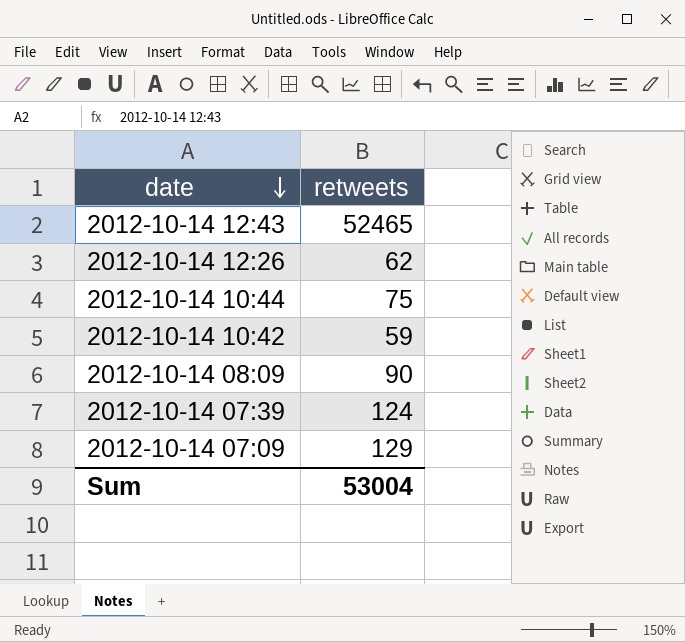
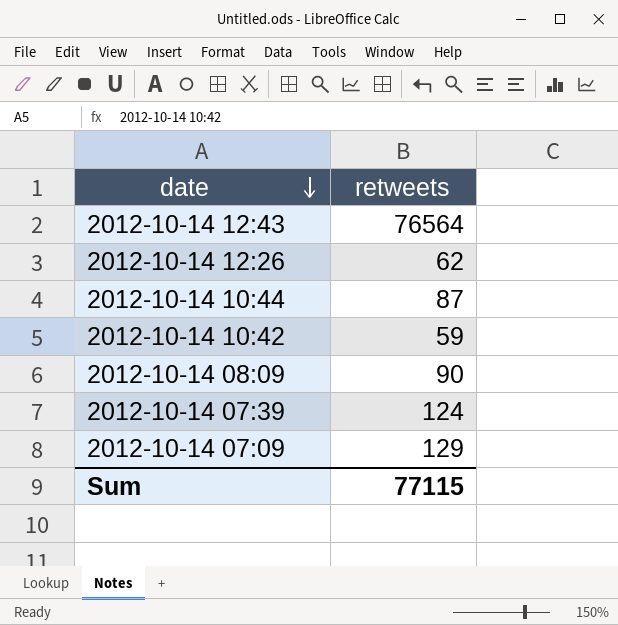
2012-10-14 12:43 | retweets: 52465 -> 76564
2012-10-14 10:44 | retweets: 75 -> 87
Sum | retweets: 53004 -> 77115

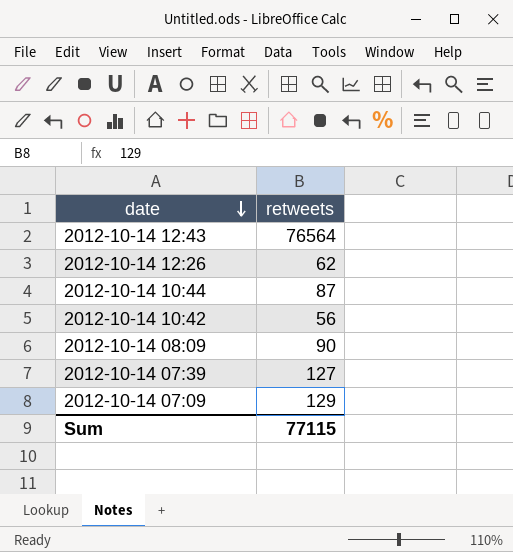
2012-10-14 10:42 | retweets: 59 -> 56
2012-10-14 07:39 | retweets: 124 -> 127

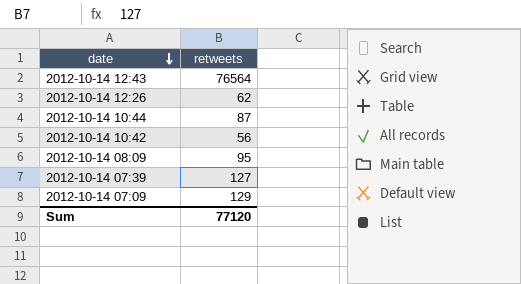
2012-10-14 08:09 | retweets: 90 -> 95
Sum | retweets: 77115 -> 77120

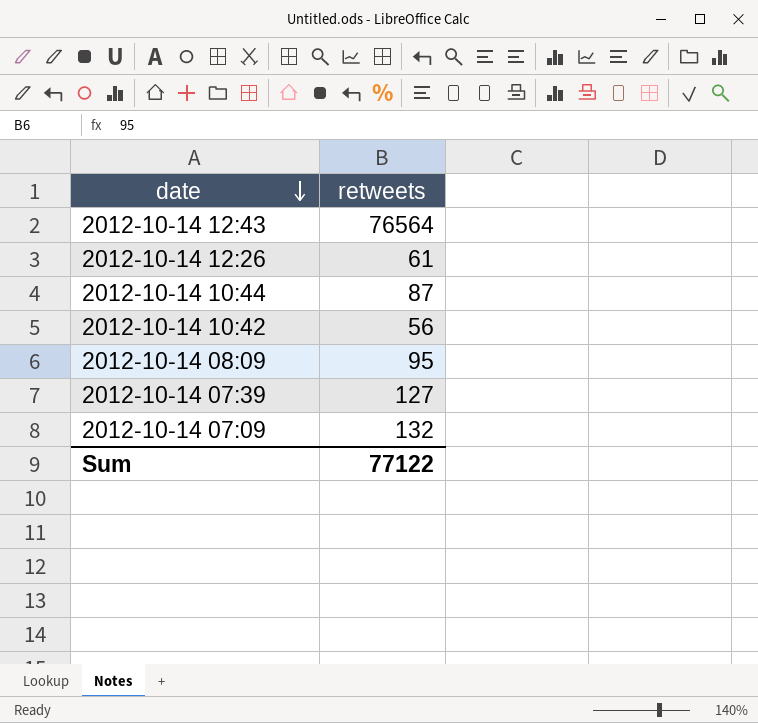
2012-10-14 12:26 | retweets: 62 -> 61
2012-10-14 07:09 | retweets: 129 -> 132
Sum | retweets: 77120 -> 77122

